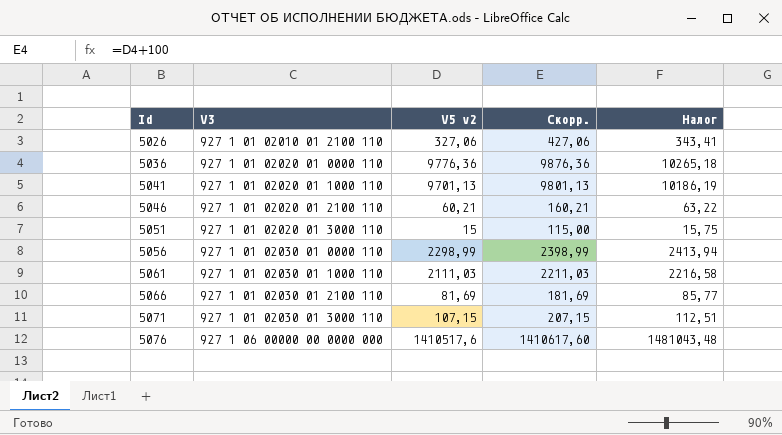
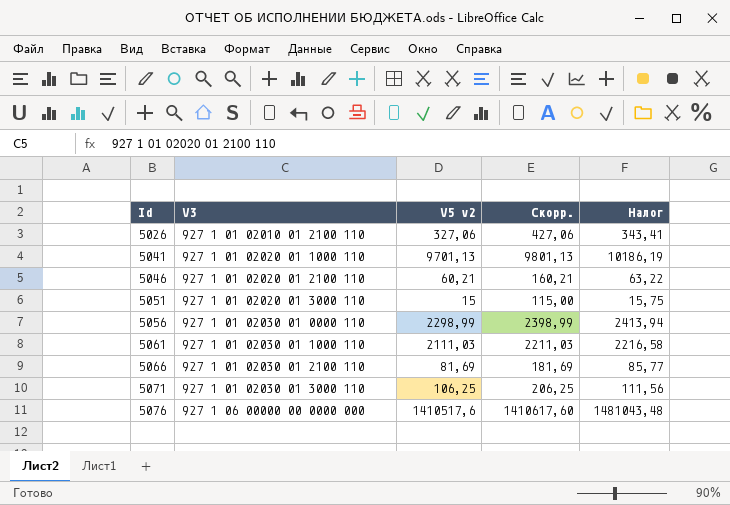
row 5036: 927 1 01 02020 01 0000 110 | 9776,36 | 9876,36 | 10265,18 -> none
5071 | V5 v2: 107,15 -> 106,25
5071 | Скорр.: 207,15 -> 206,25
5071 | Налог: 112,51 -> 111,56

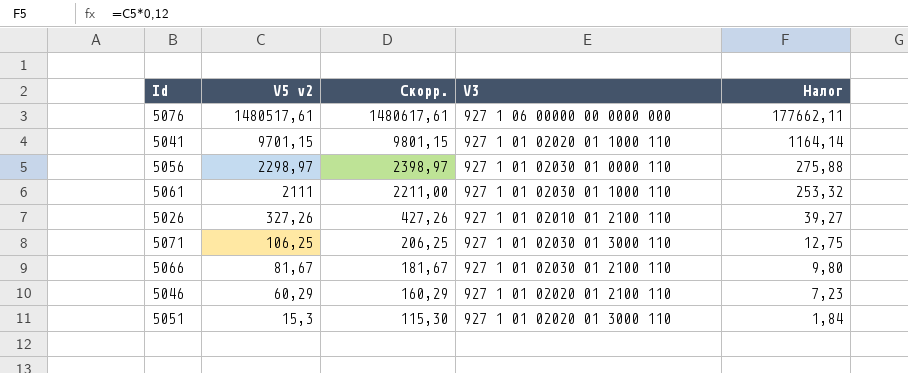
row order: Id ascending -> V5 v2 descending
column V3 | position: 2 -> 4
column Налог | formula: [V5 v2] * 1,05 -> [V5 v2] * 0,12
5076 | V5 v2: 1410517,6 -> 1480517,61
5076 | Скорр.: 1410617,60 -> 1480617,61
5041 | V5 v2: 9701,13 -> 9701,15
5041 | Скорр.: 9801,13 -> 9801,15
5056 | V5 v2: 2298,99 -> 2298,97
5056 | Скорр.: 2398,99 -> 2398,97
5061 | V5 v2: 2111,03 -> 2111
5061 | Скорр.: 2211,03 -> 2211,00
5026 | V5 v2: 327,06 -> 327,26
5026 | Скорр.: 427,06 -> 427,26
5066 | V5 v2: 81,69 -> 81,67
5066 | Скорр.: 181,69 -> 181,67
5046 | V5 v2: 60,21 -> 60,29
5046 | Скорр.: 160,21 -> 160,29
5051 | V5 v2: 15 -> 15,3
5051 | Скорр.: 115,00 -> 115,30

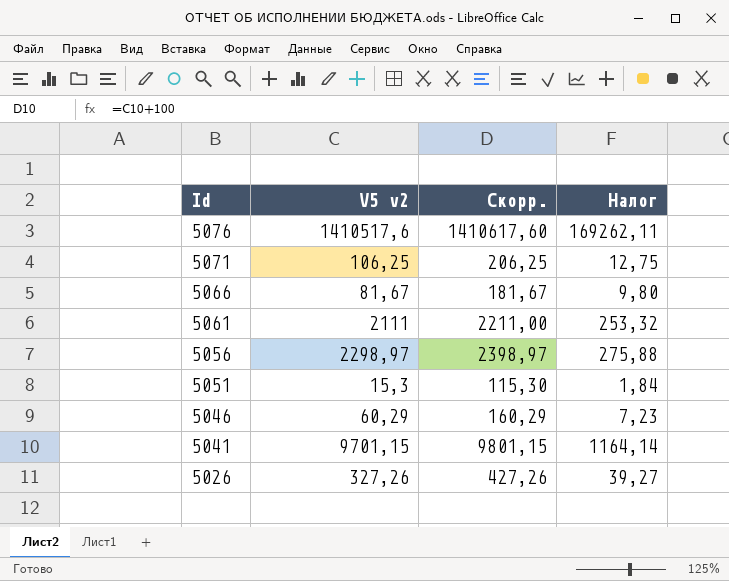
row order: V5 v2 descending -> Id descending
column V3 | position: 4 -> none
5076 | V5 v2: 1480517,61 -> 1410517,6
5076 | Скорр.: 1480617,61 -> 1410617,60
5076 | Налог: 177662,11 -> 169262,11

